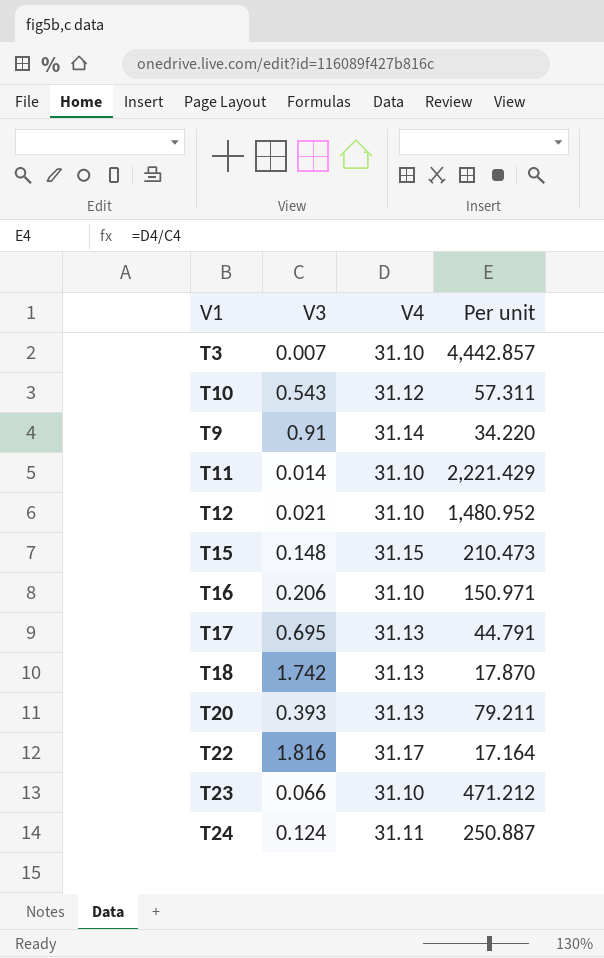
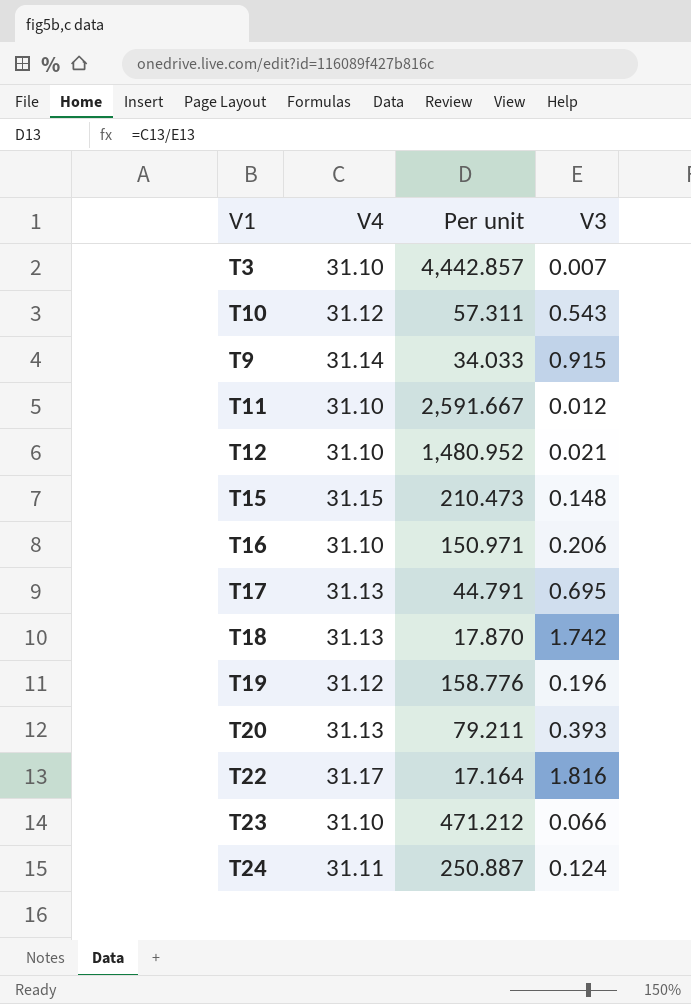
column V3 | position: 2 -> 4
T9 | Per unit: 34.220 -> 34.033
T9 | V3: 0.91 -> 0.915
T11 | Per unit: 2,221.429 -> 2,591.667
T11 | V3: 0.014 -> 0.012
row T19: none -> 31.12 | 158.776 | 0.196

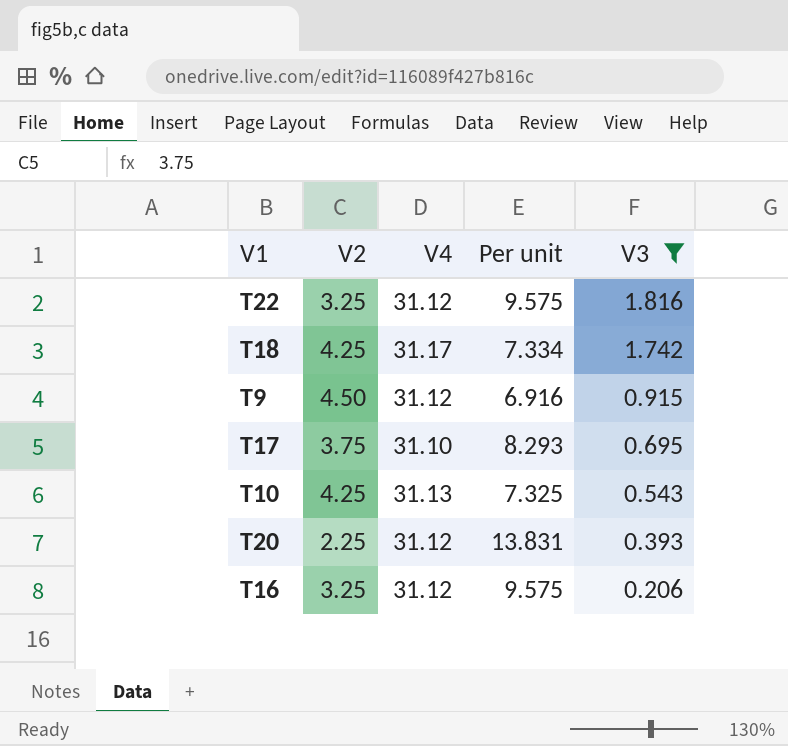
filter: none -> V3 >= 0.206
row order: none -> V3 descending
column V2 | position: none -> 2
column Per unit | formula: [V4] / [V3] -> [V4] / [V2]
T22 | V4: 31.17 -> 31.12
T18 | V4: 31.13 -> 31.17
T9 | V4: 31.14 -> 31.12
T17 | V4: 31.13 -> 31.10
T10 | V4: 31.12 -> 31.13
T20 | V4: 31.13 -> 31.12
T16 | V4: 31.10 -> 31.12

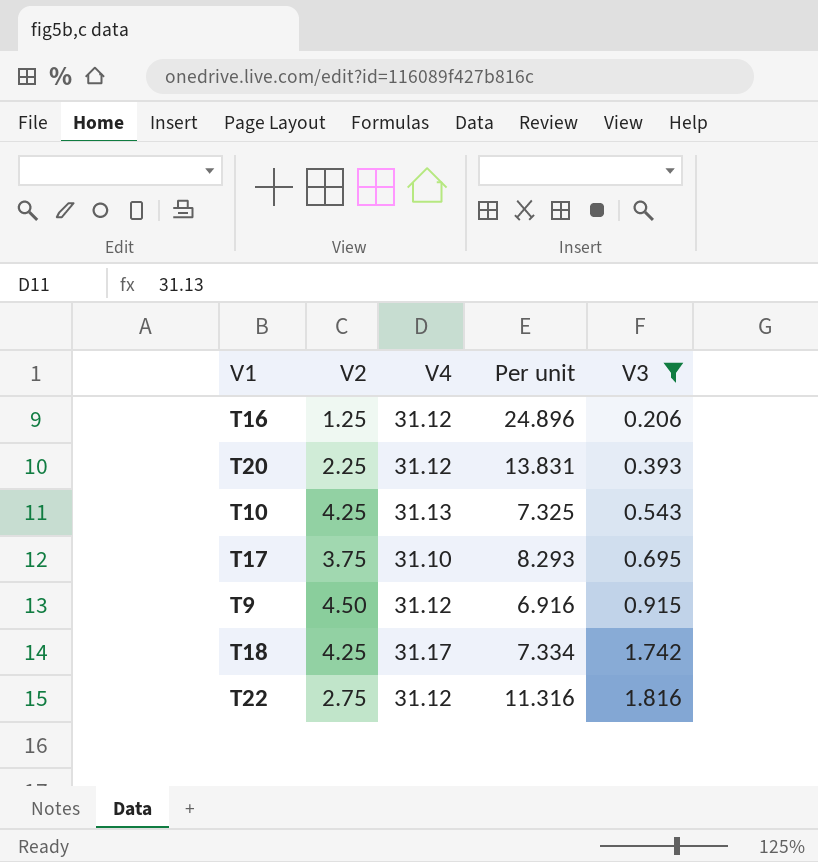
row order: V3 descending -> V3 ascending
T16 | V2: 3.25 -> 1.25
T16 | Per unit: 9.575 -> 24.896
T22 | V2: 3.25 -> 2.75
T22 | Per unit: 9.575 -> 11.316

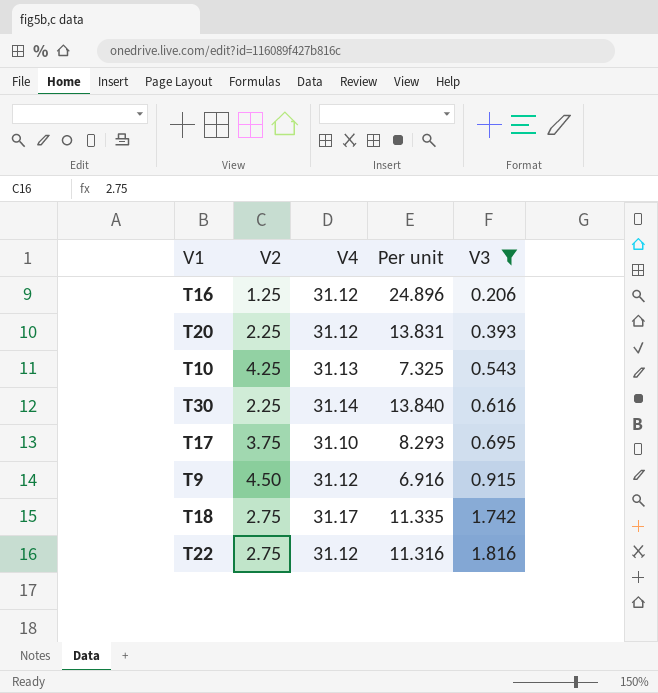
row T30: none -> 2.25 | 31.14 | 13.840 | 0.616
T18 | V2: 4.25 -> 2.75
T18 | Per unit: 7.334 -> 11.335

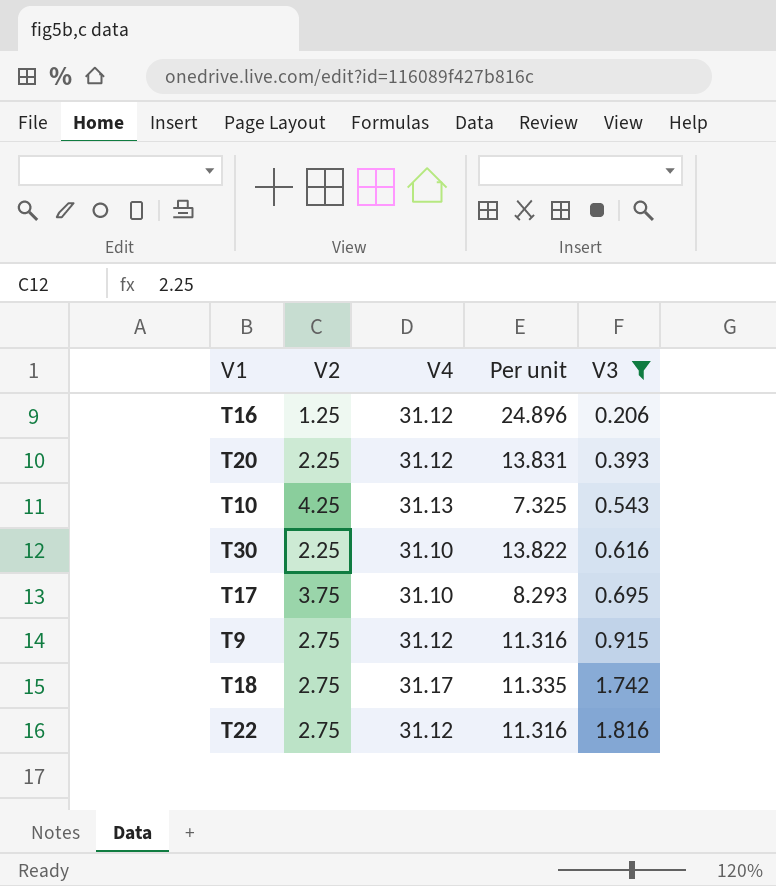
T30 | V4: 31.14 -> 31.10
T30 | Per unit: 13.840 -> 13.822
T9 | V2: 4.50 -> 2.75
T9 | Per unit: 6.916 -> 11.316

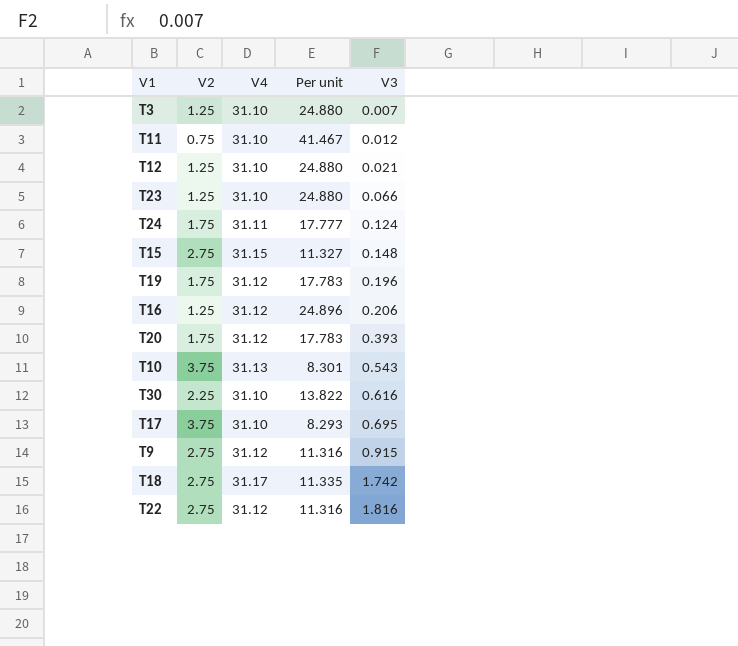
filter: V3 >= 0.206 -> none
T20 | V2: 2.25 -> 1.75
T20 | Per unit: 13.831 -> 17.783
T10 | V2: 4.25 -> 3.75
T10 | Per unit: 7.325 -> 8.301

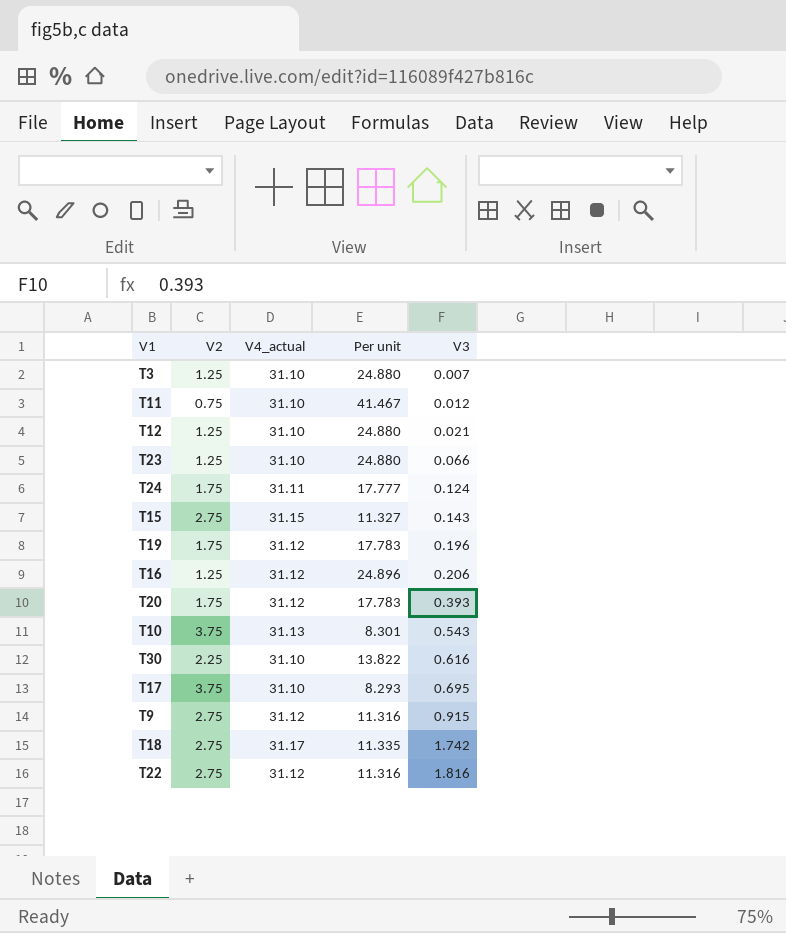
column name: V4 -> V4_actual
T15 | V3: 0.148 -> 0.143

